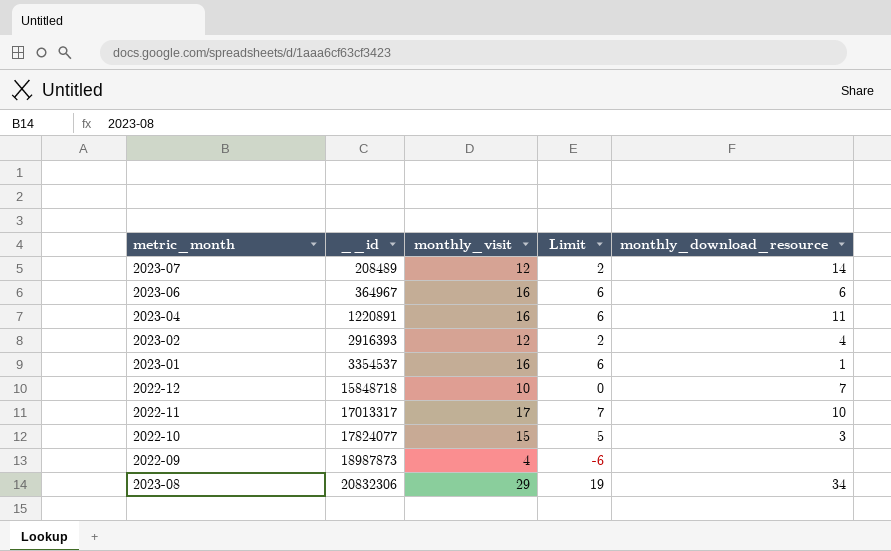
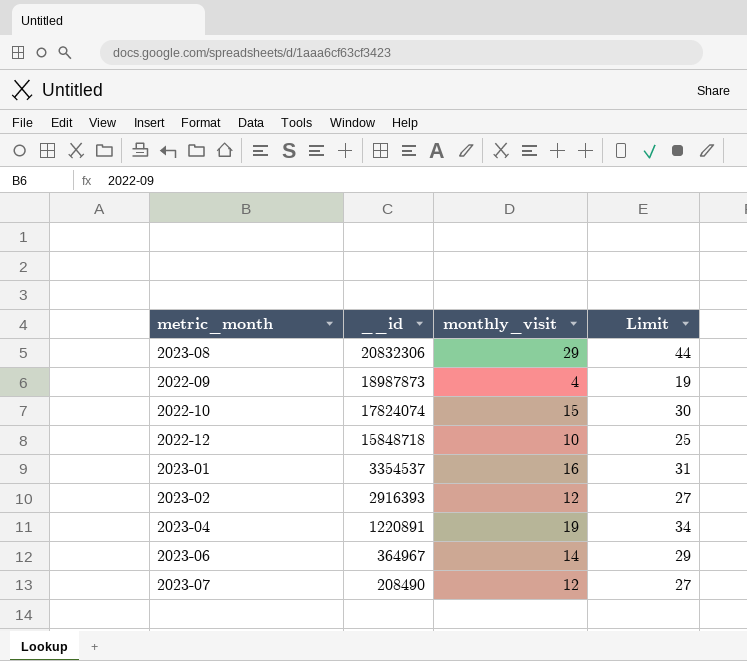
row order: __id ascending -> __id descending
column monthly_download_resource | position: 5 -> none
column Limit | formula: [monthly_visit] - 10 -> [monthly_visit] + 15
row 2022-11: 17013317 | 17 | 7 | 10 -> none
2022-10 | __id: 17824077 -> 17824074
2023-04 | monthly_visit: 16 -> 19
2023-06 | monthly_visit: 16 -> 14
2023-07 | __id: 208489 -> 208490

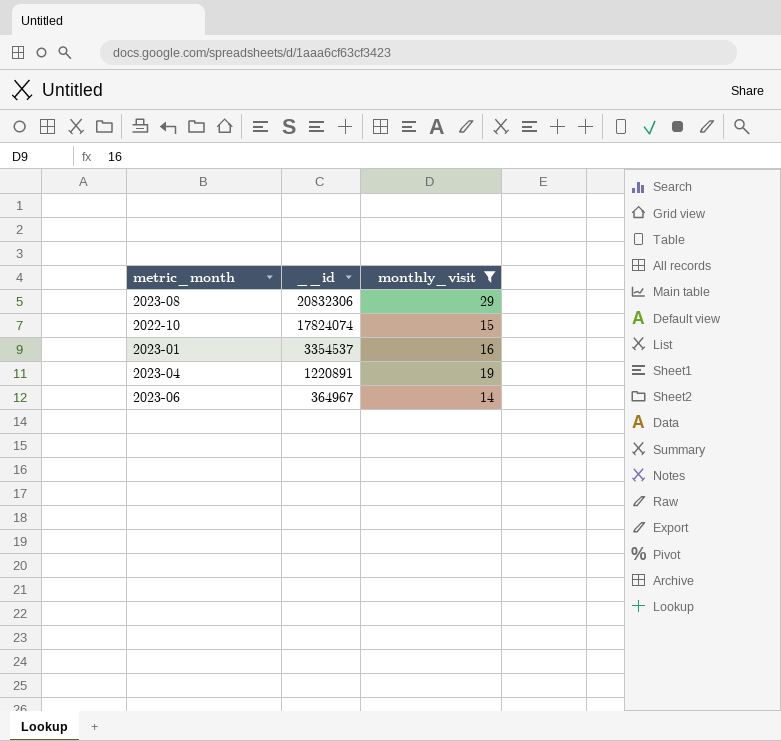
filter: none -> monthly_visit >= 14
column Limit | formula: [monthly_visit] + 15 -> none

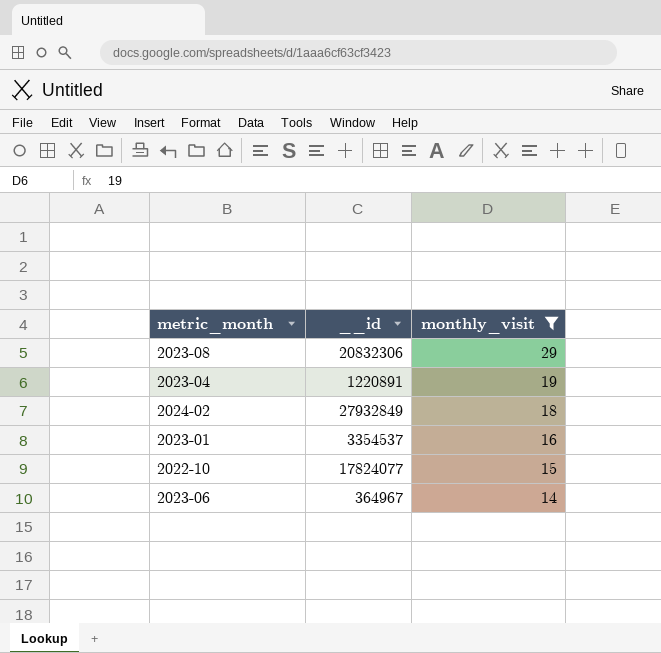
row order: __id descending -> monthly_visit descending
row 2024-02: none -> 27932849 | 18
2022-10 | __id: 17824074 -> 17824077

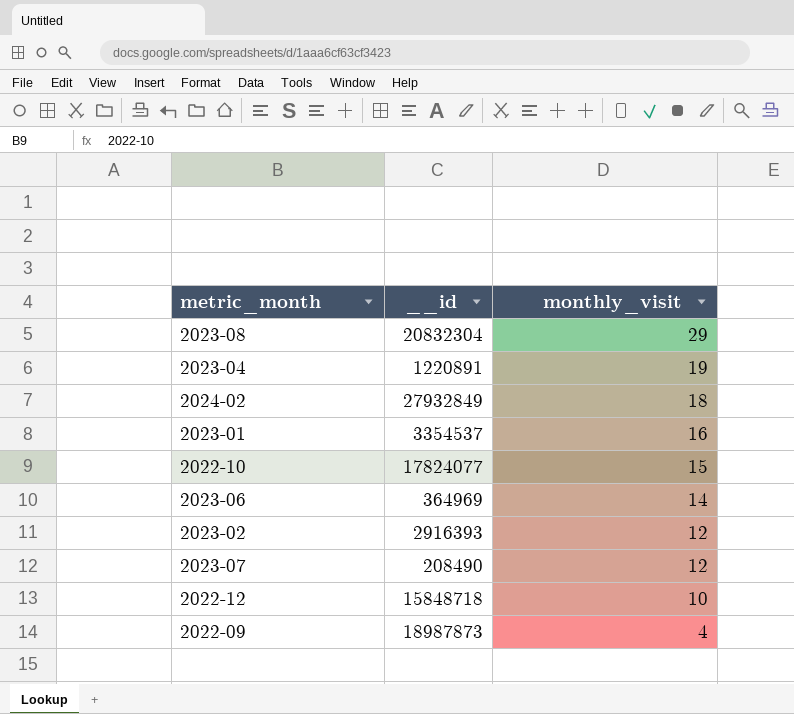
filter: monthly_visit >= 14 -> none
2023-08 | __id: 20832306 -> 20832304
2023-06 | __id: 364967 -> 364969

